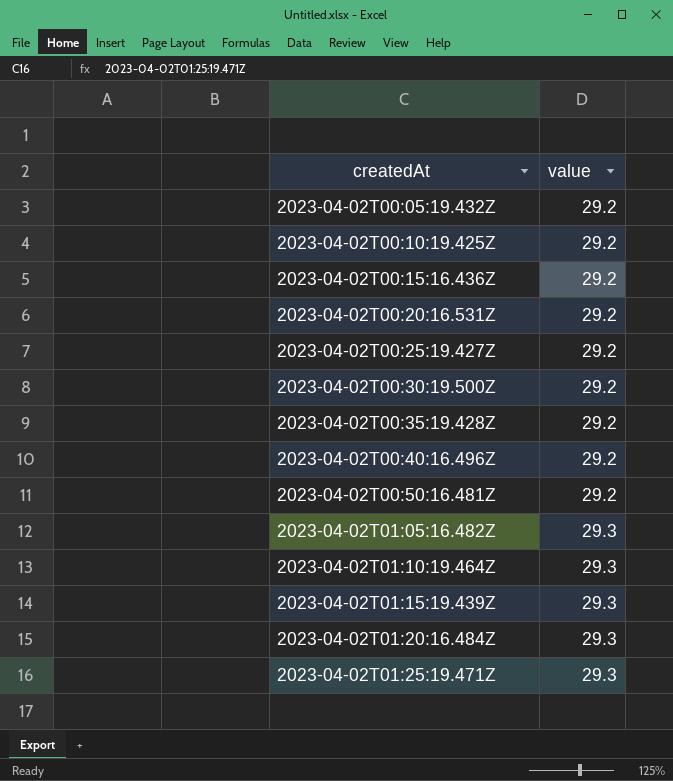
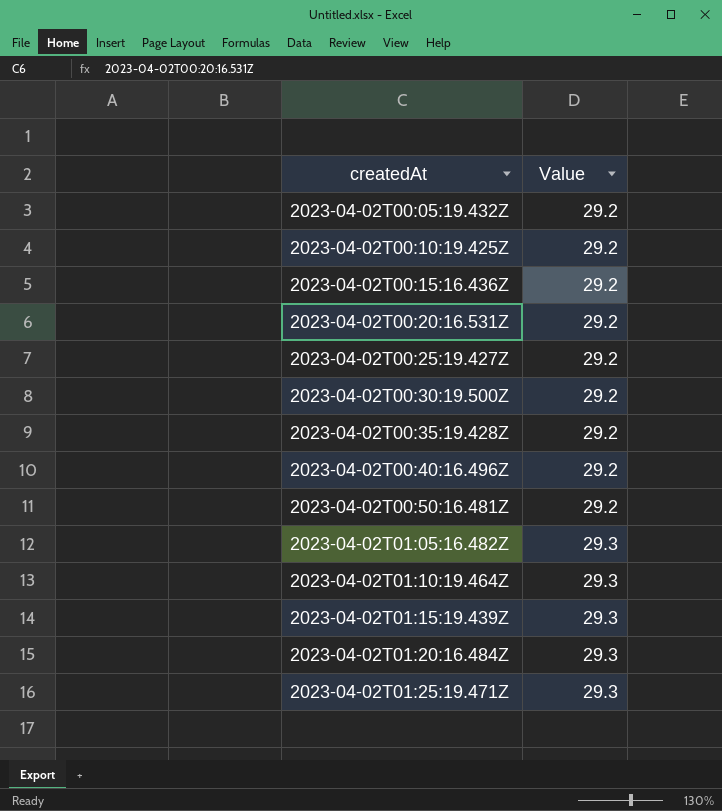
column name: value -> Value

